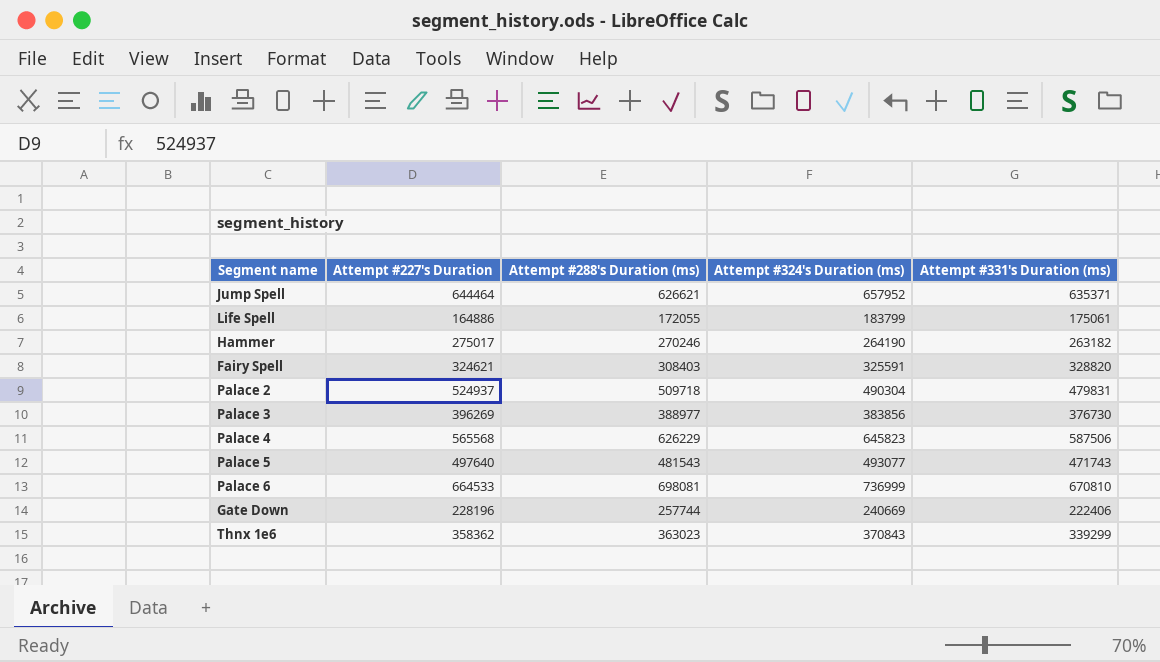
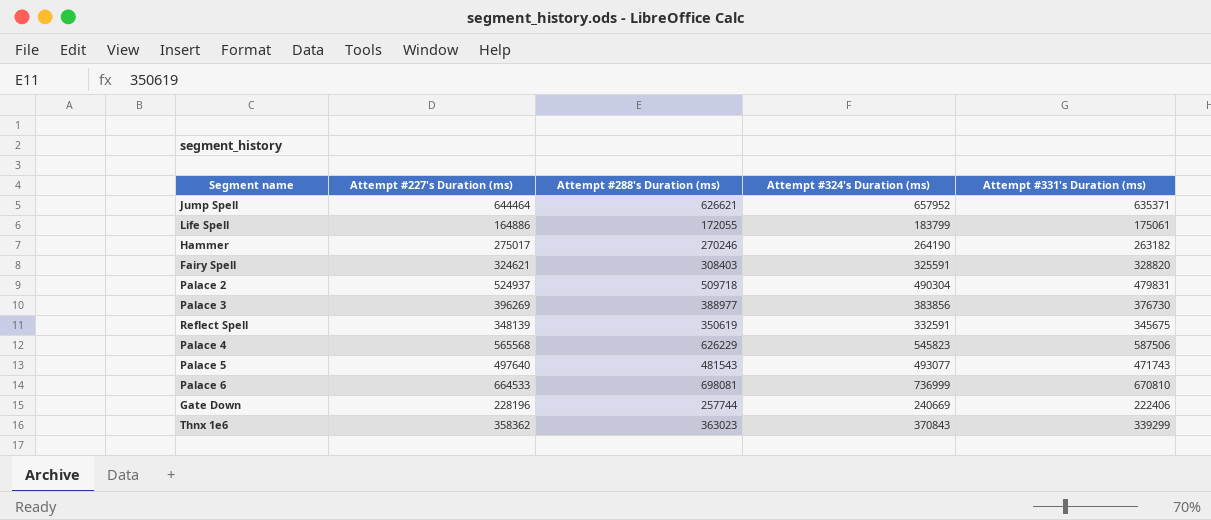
column name: Attempt #227's Duration -> Attempt #227's Duration (ms)
row Reflect Spell: none -> 348139 | 350619 | 332591 | 345675
Palace 4 | Attempt #324's Duration (ms): 645823 -> 545823

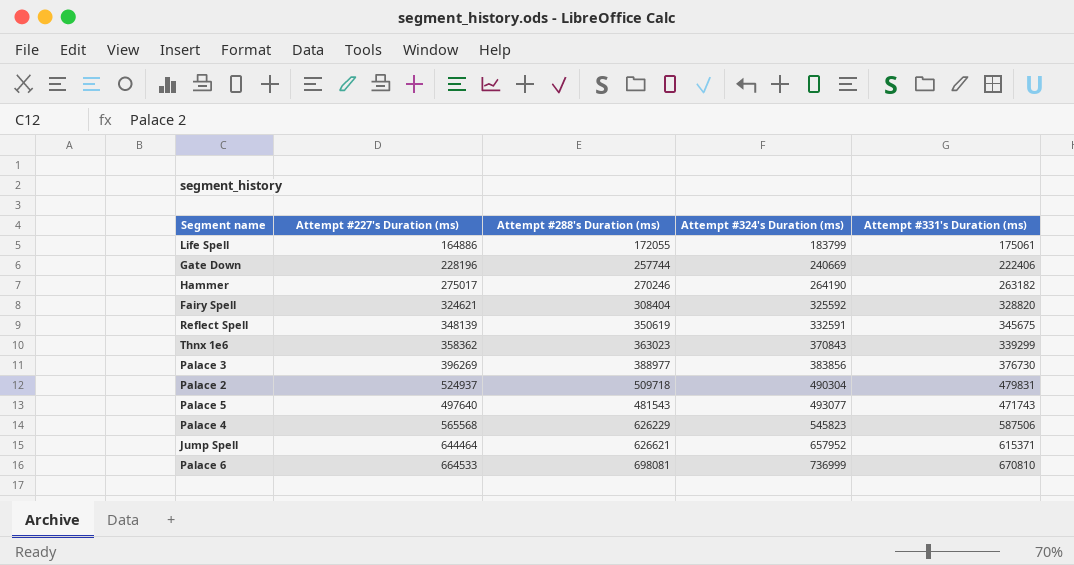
row order: none -> Attempt #324's Duration (ms) ascending
Fairy Spell | Attempt #288's Duration (ms): 308403 -> 308404
Fairy Spell | Attempt #324's Duration (ms): 325591 -> 325592
Jump Spell | Attempt #331's Duration (ms): 635371 -> 615371

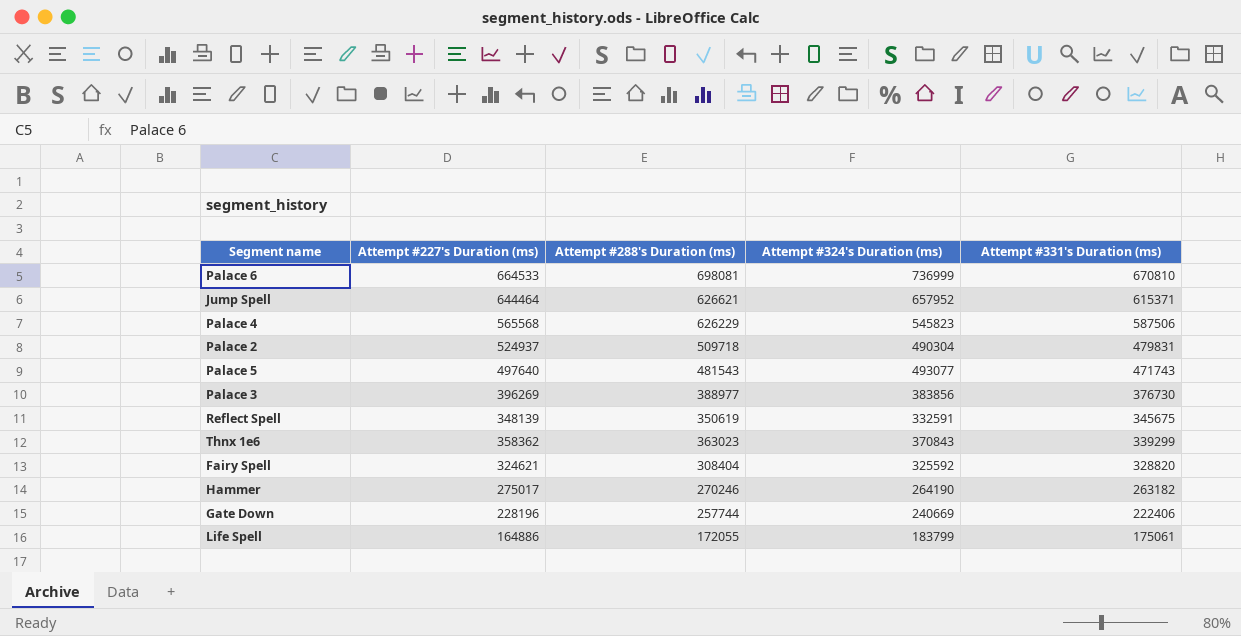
row order: Attempt #324's Duration (ms) ascending -> Attempt #331's Duration (ms) descending

